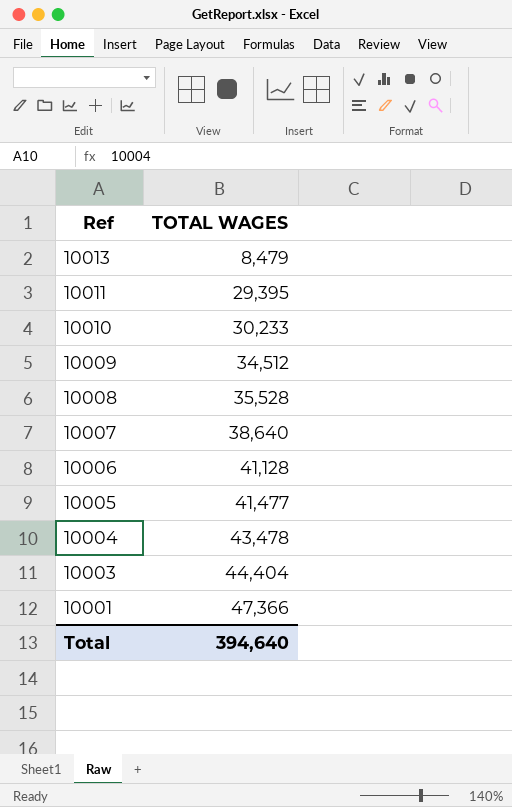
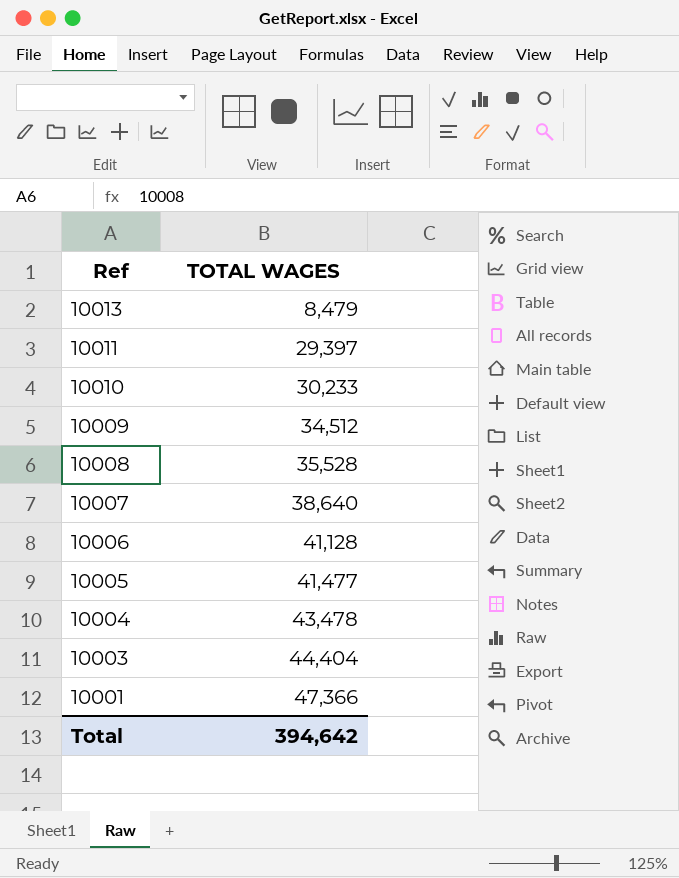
10011 | TOTAL WAGES: 29,395 -> 29,397
Total | TOTAL WAGES: 394,640 -> 394,642

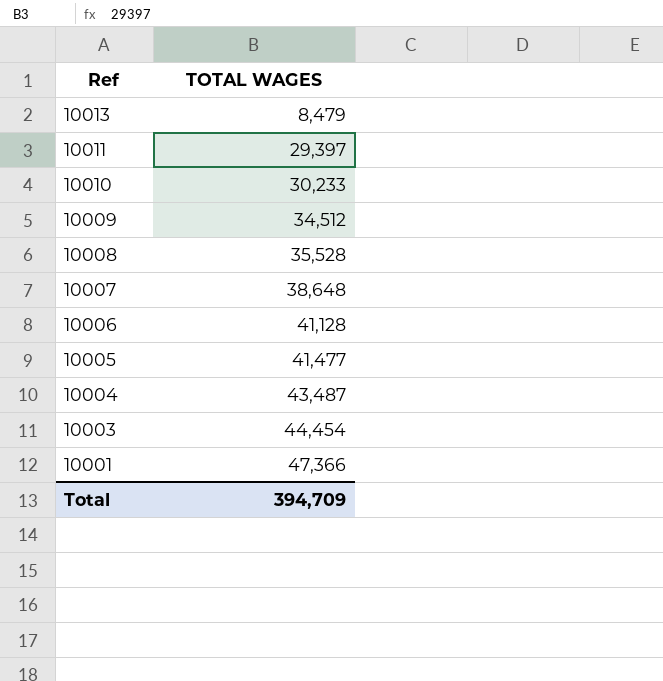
10007 | TOTAL WAGES: 38,640 -> 38,648
10004 | TOTAL WAGES: 43,478 -> 43,487
10003 | TOTAL WAGES: 44,404 -> 44,454
Total | TOTAL WAGES: 394,642 -> 394,709

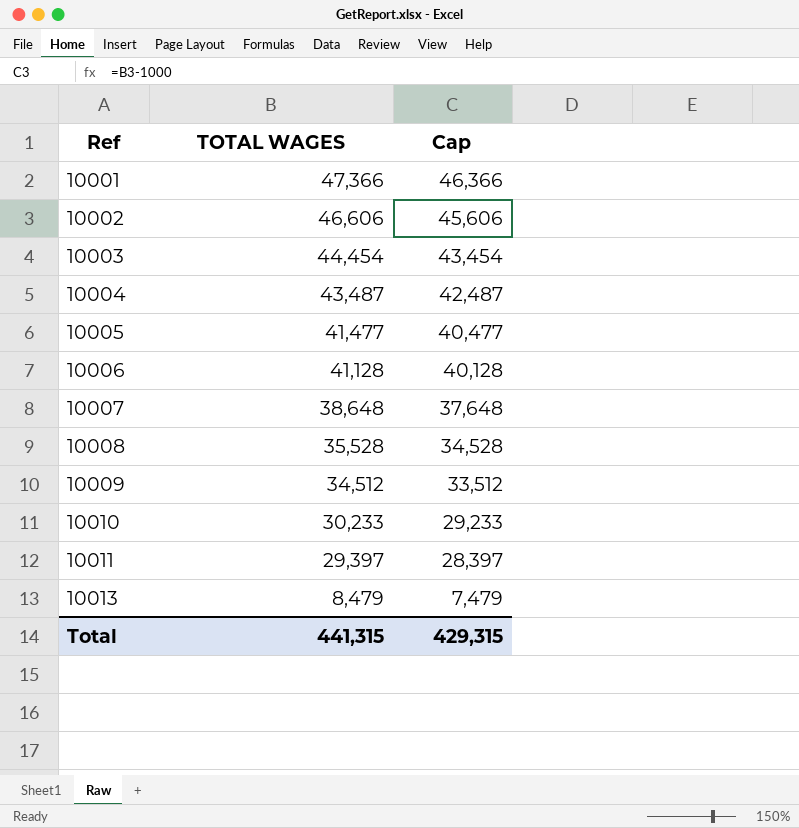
row order: Ref descending -> Ref ascending
column Cap | formula: none -> [TOTAL WAGES] - 1000
row 10002: none -> 46,606 | 45,606
Total | TOTAL WAGES: 394,709 -> 441,315

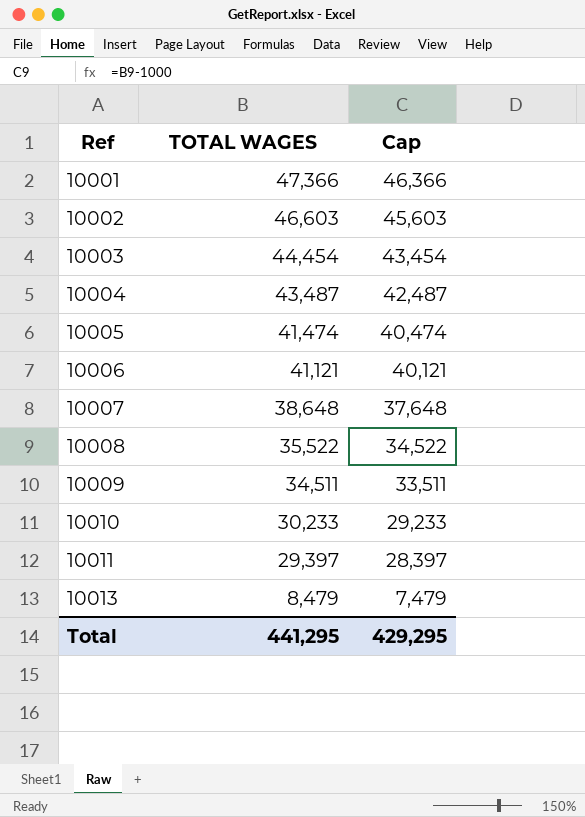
10002 | TOTAL WAGES: 46,606 -> 46,603
10002 | Cap: 45,606 -> 45,603
10005 | TOTAL WAGES: 41,477 -> 41,474
10005 | Cap: 40,477 -> 40,474
10006 | TOTAL WAGES: 41,128 -> 41,121
10006 | Cap: 40,128 -> 40,121
10008 | TOTAL WAGES: 35,528 -> 35,522
10008 | Cap: 34,528 -> 34,522
10009 | TOTAL WAGES: 34,512 -> 34,511
10009 | Cap: 33,512 -> 33,511
Total | TOTAL WAGES: 441,315 -> 441,295
Total | Cap: 429,315 -> 429,295

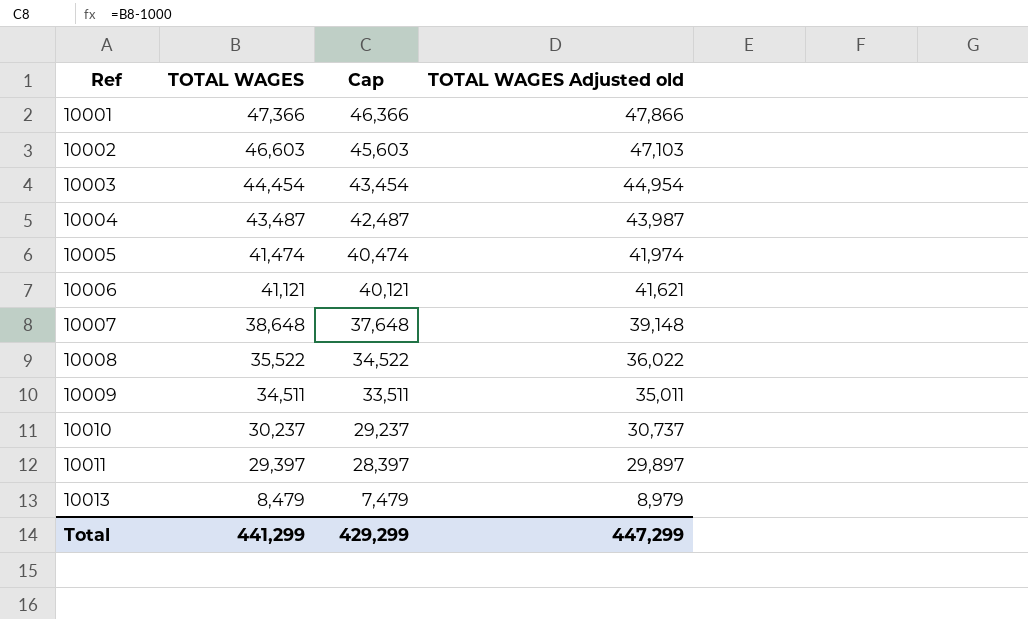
column TOTAL WAGES Adjusted old | formula: none -> [TOTAL WAGES] + 500
10010 | TOTAL WAGES: 30,233 -> 30,237
10010 | Cap: 29,233 -> 29,237
Total | TOTAL WAGES: 441,295 -> 441,299
Total | Cap: 429,295 -> 429,299

